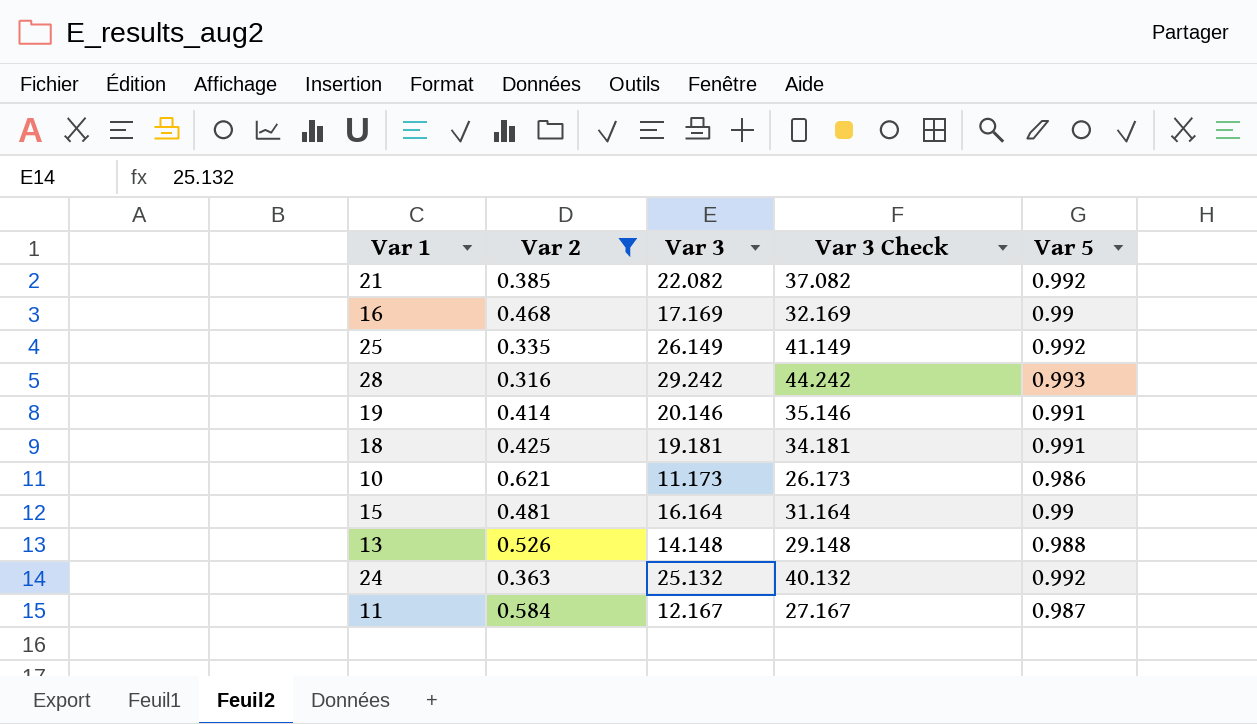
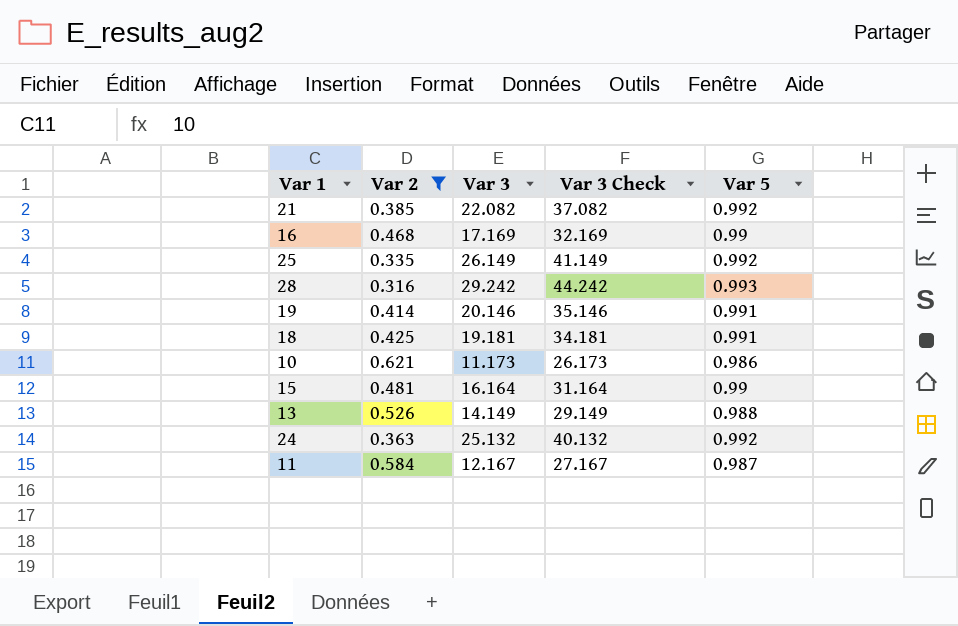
13 | Var 3: 14.148 -> 14.149
13 | Var 3 Check: 29.148 -> 29.149

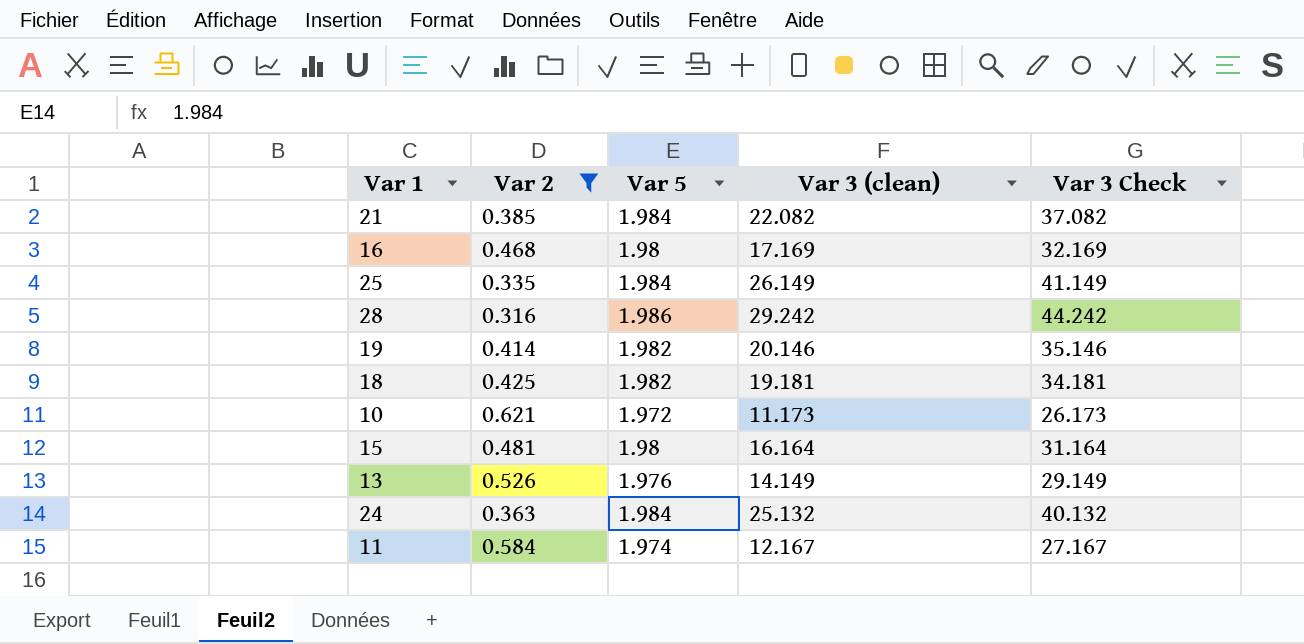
column Var 5 | position: 5 -> 3
column name: Var 3 -> Var 3 (clean)
21 | Var 5: 0.992 -> 1.984
16 | Var 5: 0.99 -> 1.98
25 | Var 5: 0.992 -> 1.984
28 | Var 5: 0.993 -> 1.986
19 | Var 5: 0.991 -> 1.982
18 | Var 5: 0.991 -> 1.982
10 | Var 5: 0.986 -> 1.972
15 | Var 5: 0.99 -> 1.98
13 | Var 5: 0.988 -> 1.976
24 | Var 5: 0.992 -> 1.984
11 | Var 5: 0.987 -> 1.974

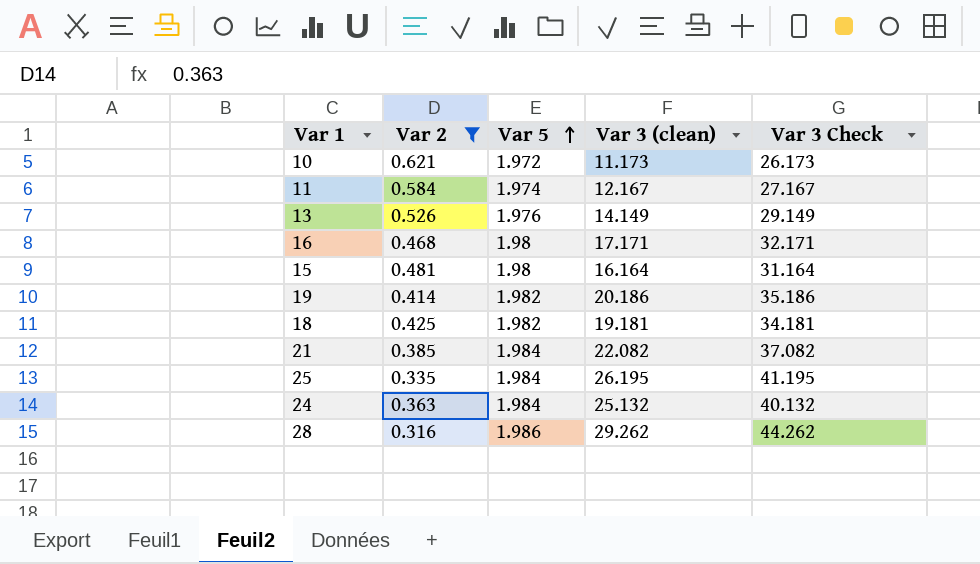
row order: none -> Var 5 ascending
16 | Var 3 (clean): 17.169 -> 17.171
16 | Var 3 Check: 32.169 -> 32.171
19 | Var 3 (clean): 20.146 -> 20.186
19 | Var 3 Check: 35.146 -> 35.186
25 | Var 3 (clean): 26.149 -> 26.195
25 | Var 3 Check: 41.149 -> 41.195
28 | Var 3 (clean): 29.242 -> 29.262
28 | Var 3 Check: 44.242 -> 44.262

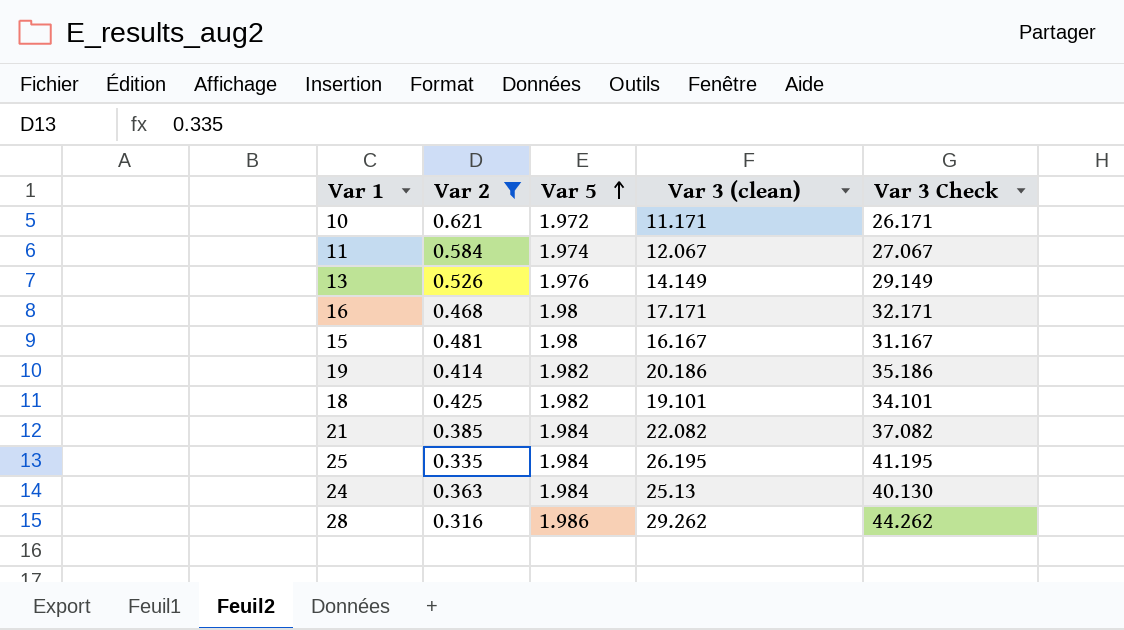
10 | Var 3 (clean): 11.173 -> 11.171
10 | Var 3 Check: 26.173 -> 26.171
11 | Var 3 (clean): 12.167 -> 12.067
11 | Var 3 Check: 27.167 -> 27.067
15 | Var 3 (clean): 16.164 -> 16.167
15 | Var 3 Check: 31.164 -> 31.167
18 | Var 3 (clean): 19.181 -> 19.101
18 | Var 3 Check: 34.181 -> 34.101
24 | Var 3 (clean): 25.132 -> 25.13
24 | Var 3 Check: 40.132 -> 40.130

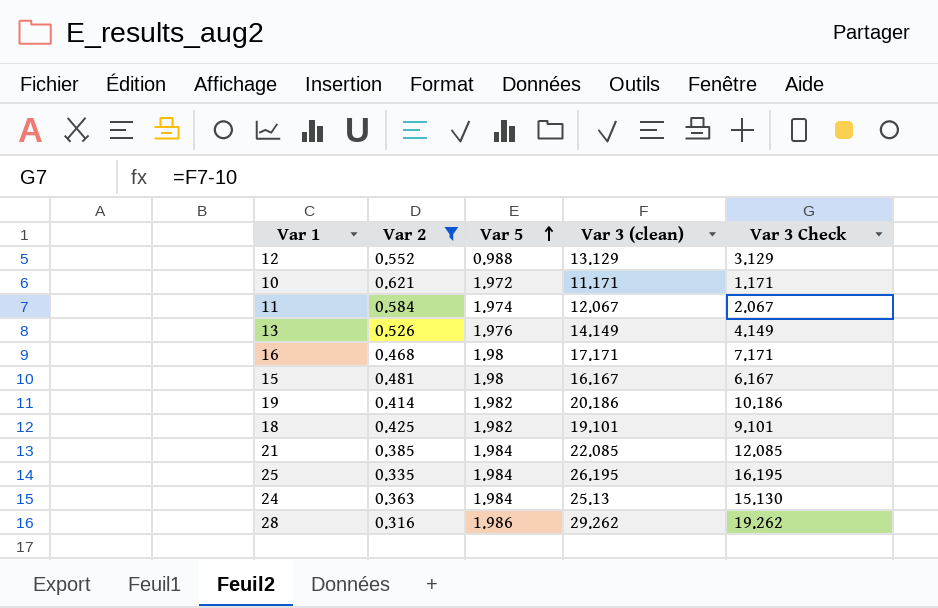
column Var 3 Check | formula: [Var 3 (clean)] + 15 -> [Var 3 (clean)] - 10
row 12: none -> 0.552 | 0.988 | 13.129 | 3.129
21 | Var 3 (clean): 22.082 -> 22.085

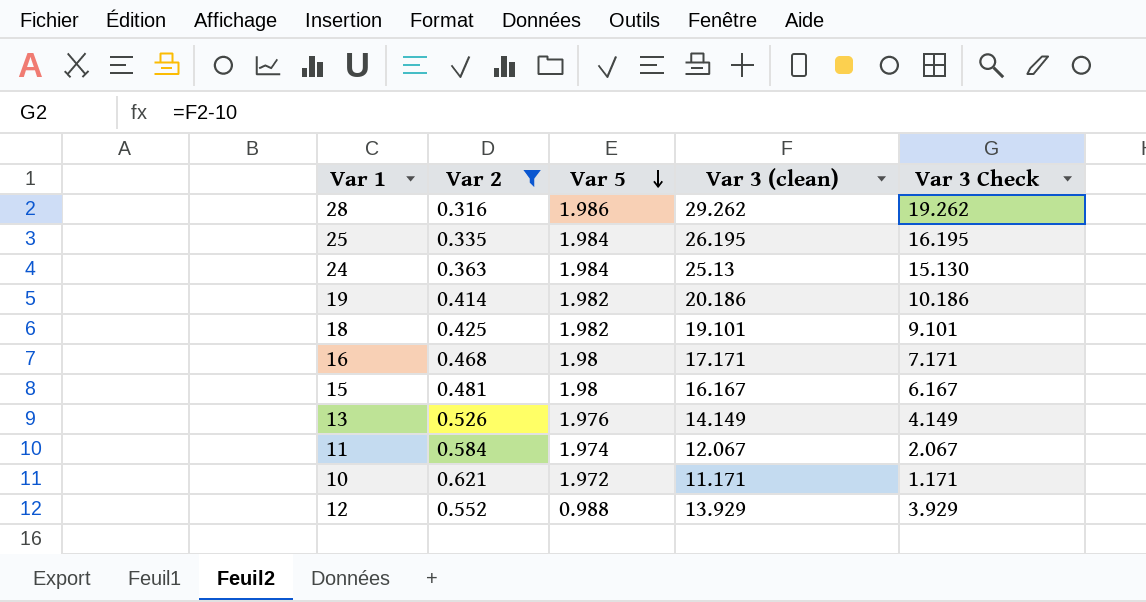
row order: Var 5 ascending -> Var 5 descending
row 21: 0.385 | 1.984 | 22.085 | 12.085 -> none
12 | Var 3 (clean): 13.129 -> 13.929
12 | Var 3 Check: 3.129 -> 3.929

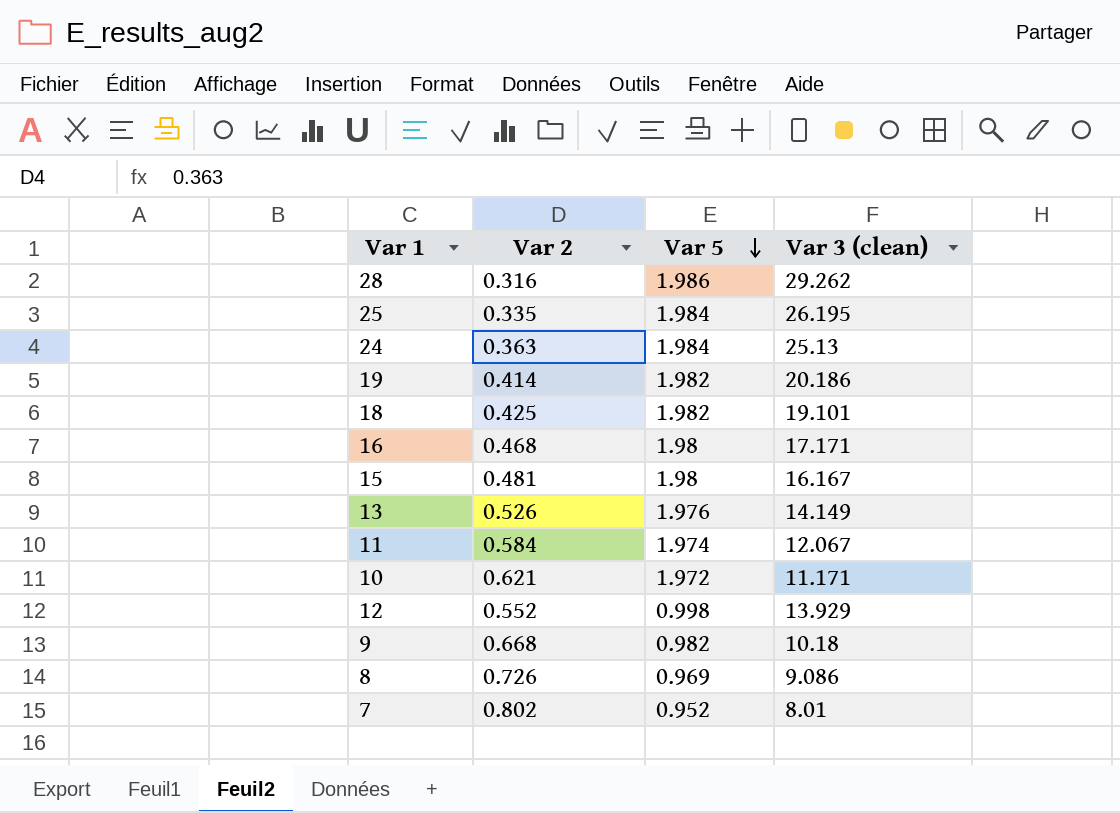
filter: Var 2 <= 0.621 -> none
column Var 3 Check | formula: [Var 3 (clean)] - 10 -> none
12 | Var 5: 0.988 -> 0.998

